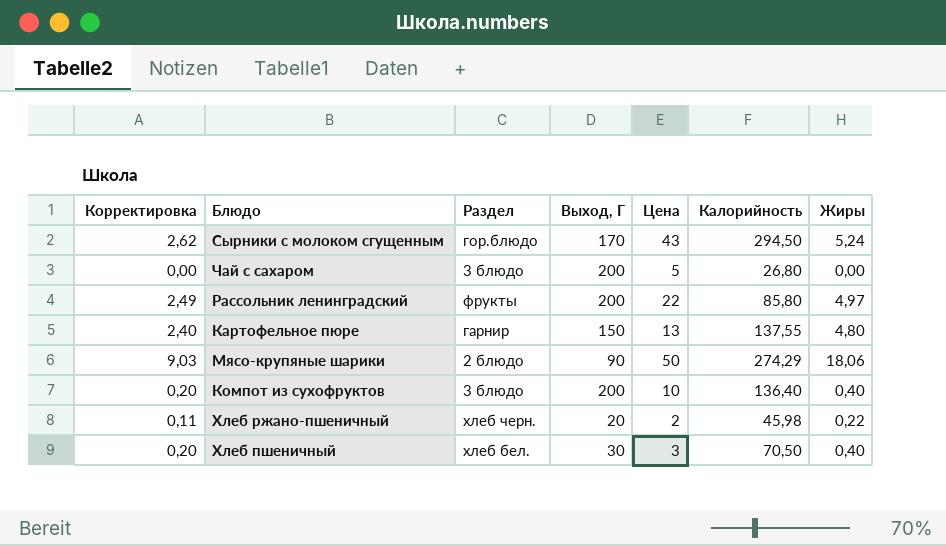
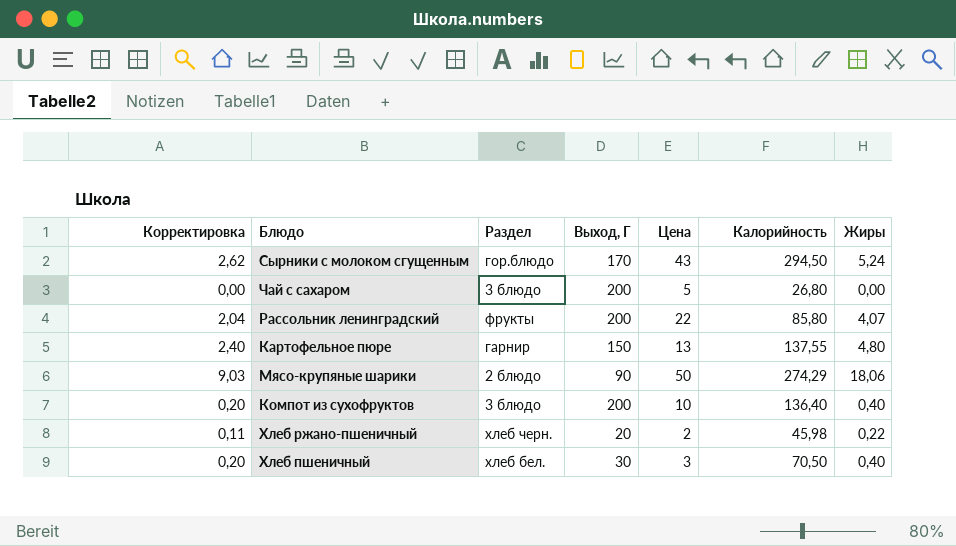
Рассольник ленинградский | Корректировка: 2,49 -> 2,04
Рассольник ленинградский | Жиры: 4,97 -> 4,07

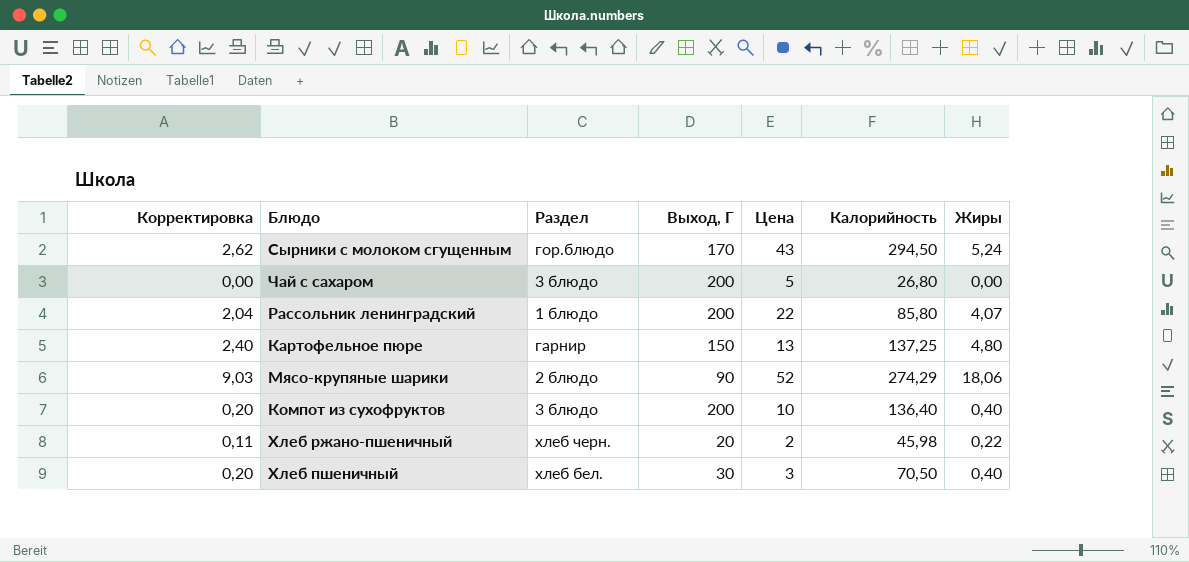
Рассольник ленинградский | Раздел: фрукты -> 1 блюдо
Картофельное пюре | Калорийность: 137,55 -> 137,25
Мясо-крупяные шарики | Цена: 50 -> 52

